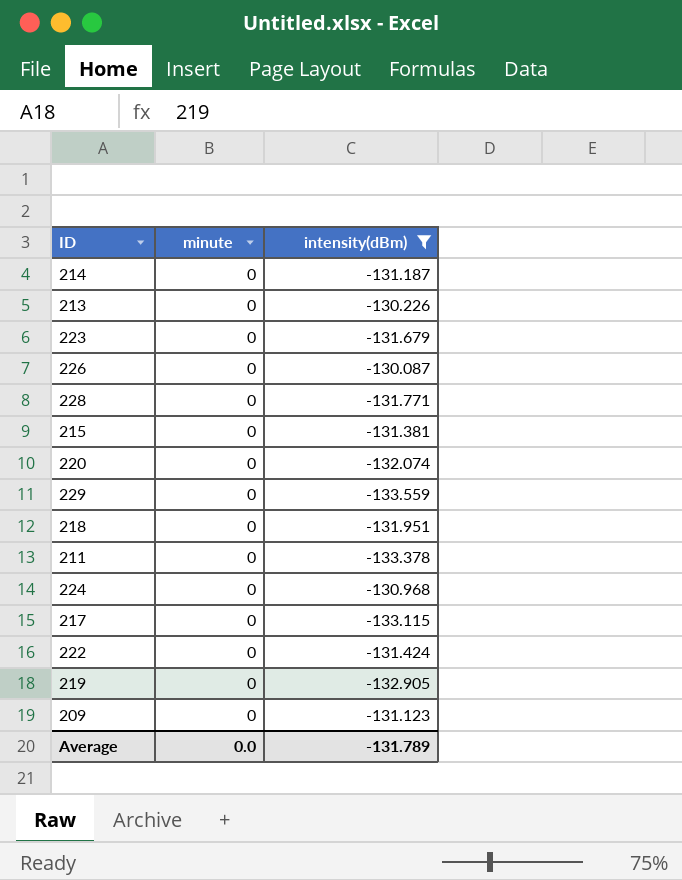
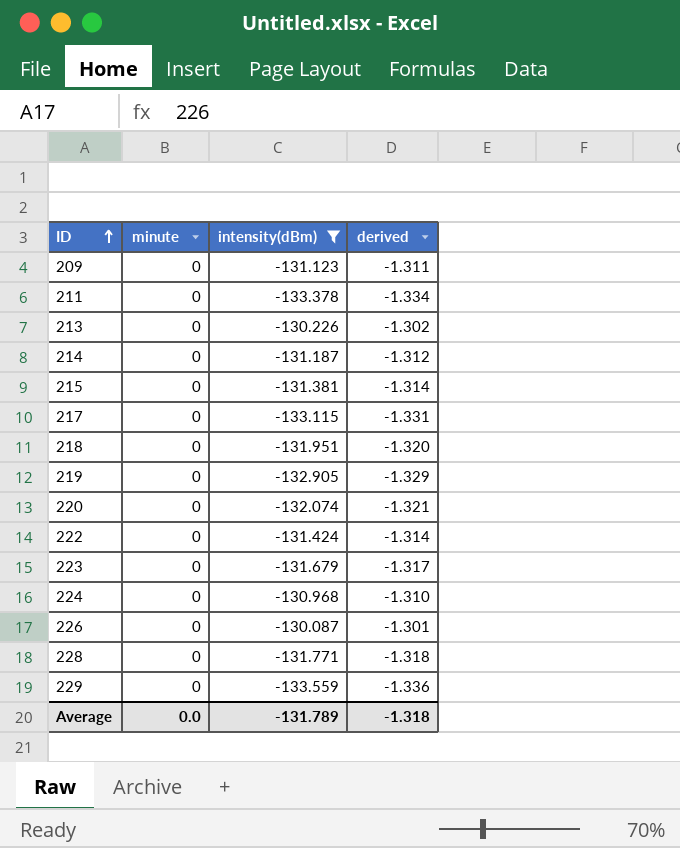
row order: none -> ID ascending
column derived | formula: none -> [intensity(dBm)] * 0.01

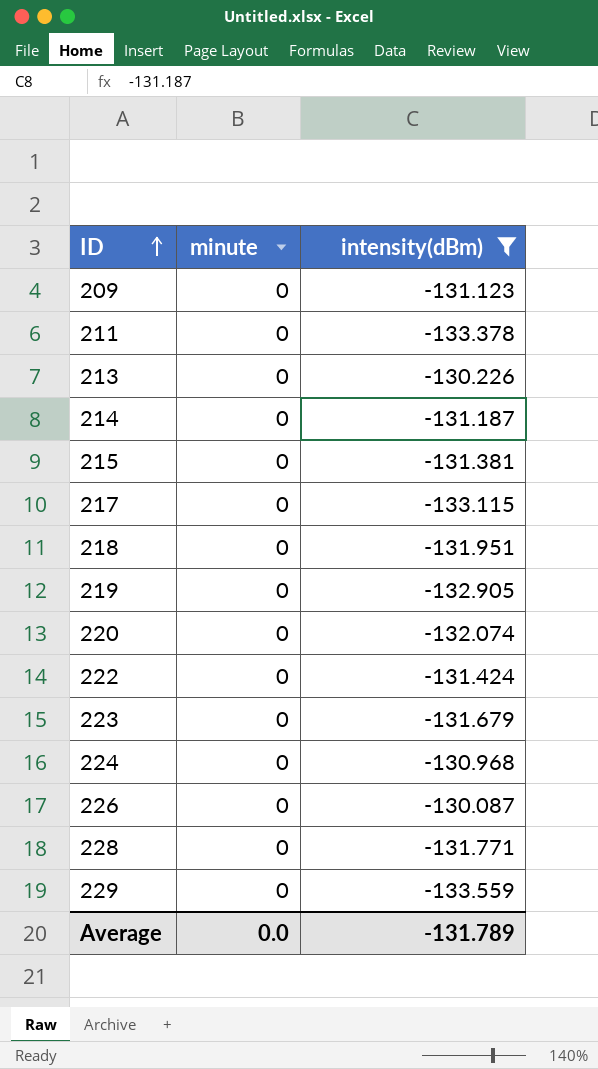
column derived | formula: [intensity(dBm)] * 0.01 -> none

